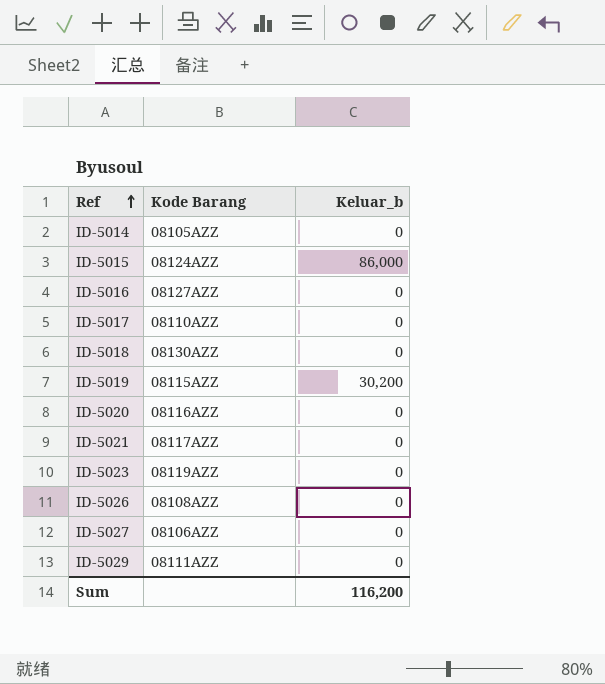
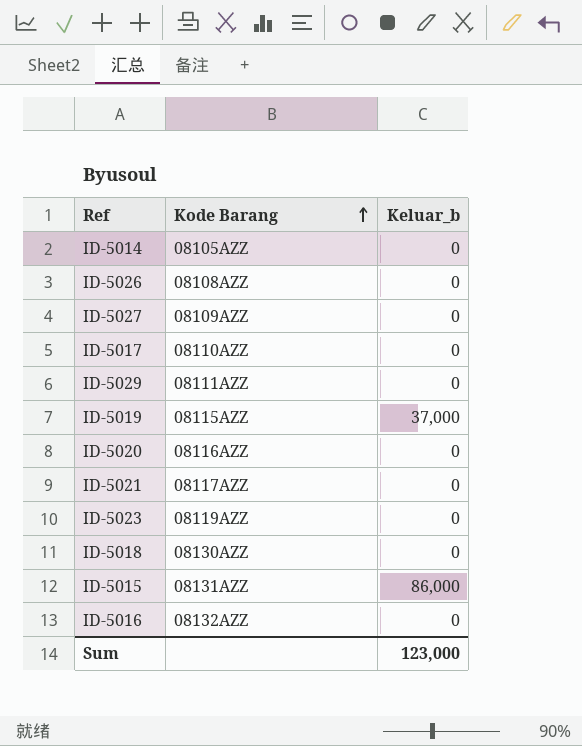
row order: Ref ascending -> Kode Barang ascending
ID-5027 | Kode Barang: 08106AZZ -> 08109AZZ
ID-5019 | Keluar_b: 30,200 -> 37,000
ID-5015 | Kode Barang: 08124AZZ -> 08131AZZ
ID-5016 | Kode Barang: 08127AZZ -> 08132AZZ
Sum | Keluar_b: 116,200 -> 123,000

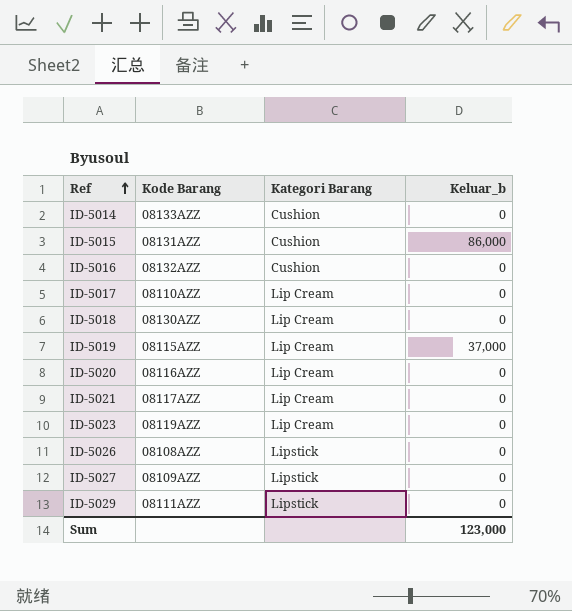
row order: Kode Barang ascending -> Ref ascending
column Kategori Barang | position: none -> 3
ID-5014 | Kode Barang: 08105AZZ -> 08133AZZ

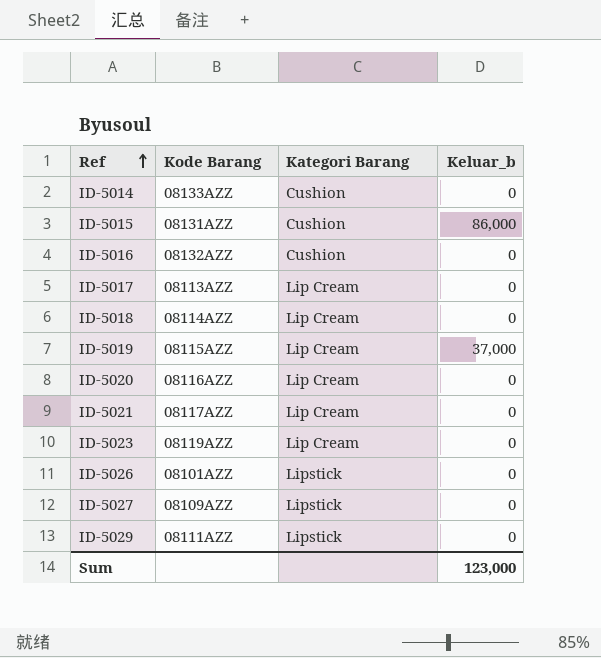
ID-5017 | Kode Barang: 08110AZZ -> 08113AZZ
ID-5018 | Kode Barang: 08130AZZ -> 08114AZZ
ID-5026 | Kode Barang: 08108AZZ -> 08101AZZ

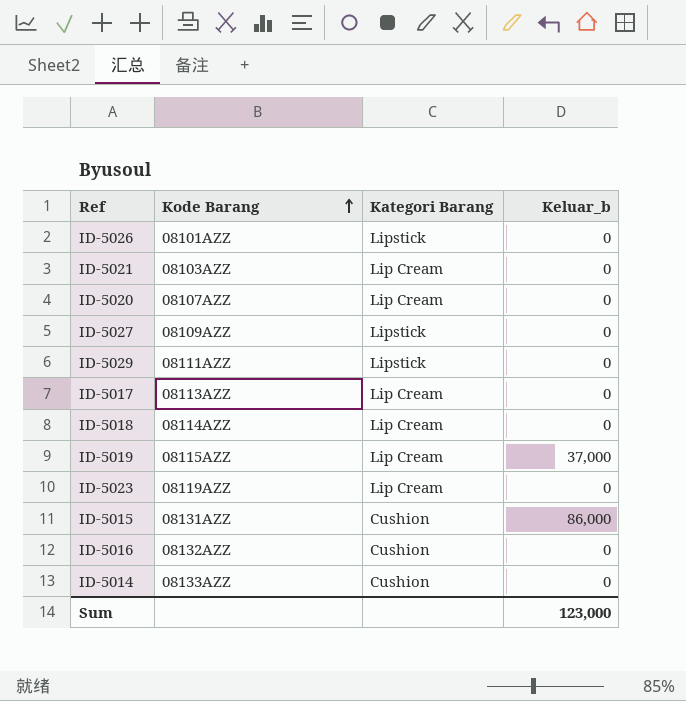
row order: Ref ascending -> Kode Barang ascending
ID-5021 | Kode Barang: 08117AZZ -> 08103AZZ
ID-5020 | Kode Barang: 08116AZZ -> 08107AZZ

